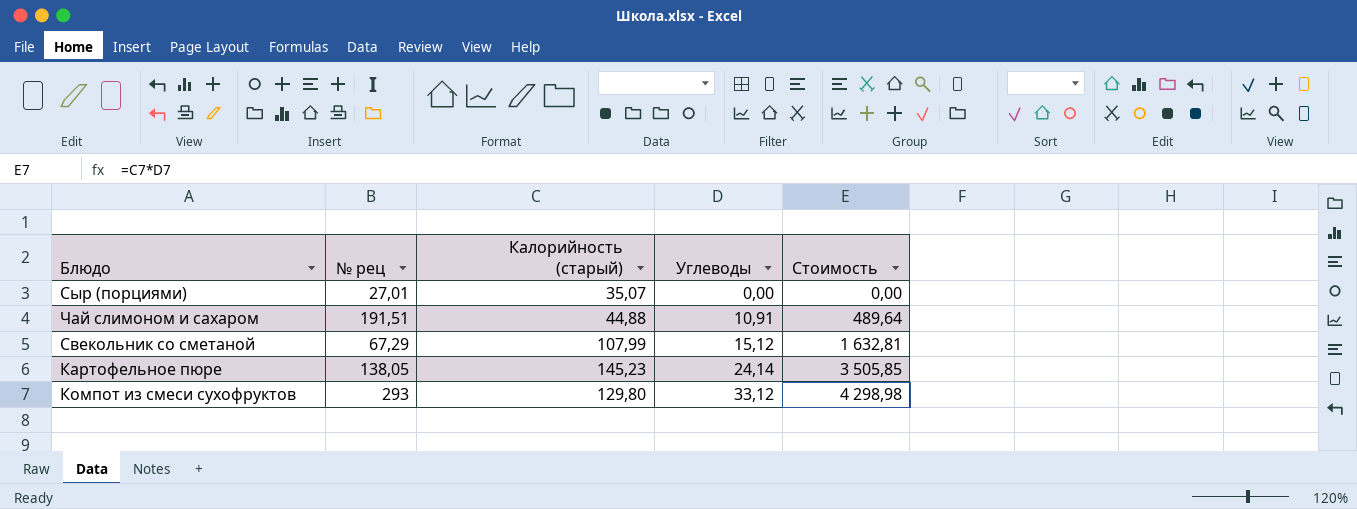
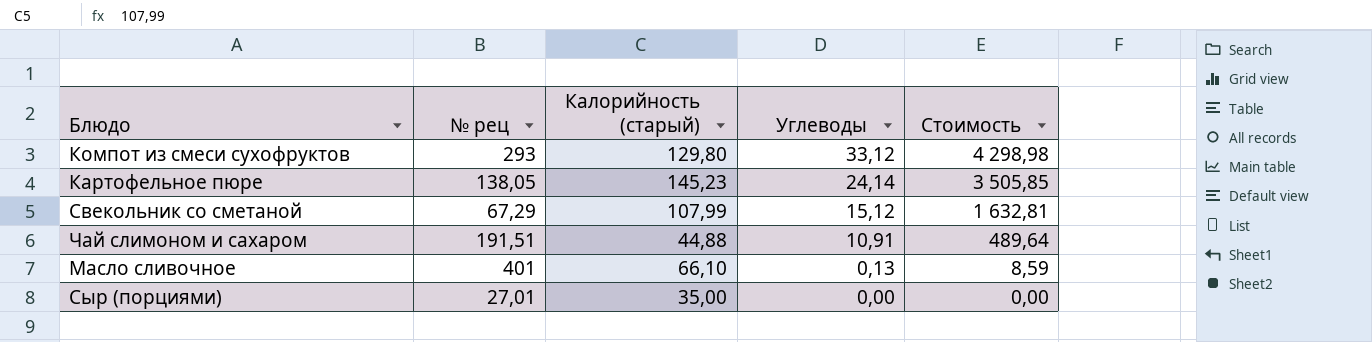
row order: Углеводы ascending -> Углеводы descending
row Масло сливочное: none -> 401 | 66,10 | 0,13 | 8,59
Сыр (порциями) | Калорийность (старый): 35,07 -> 35,00

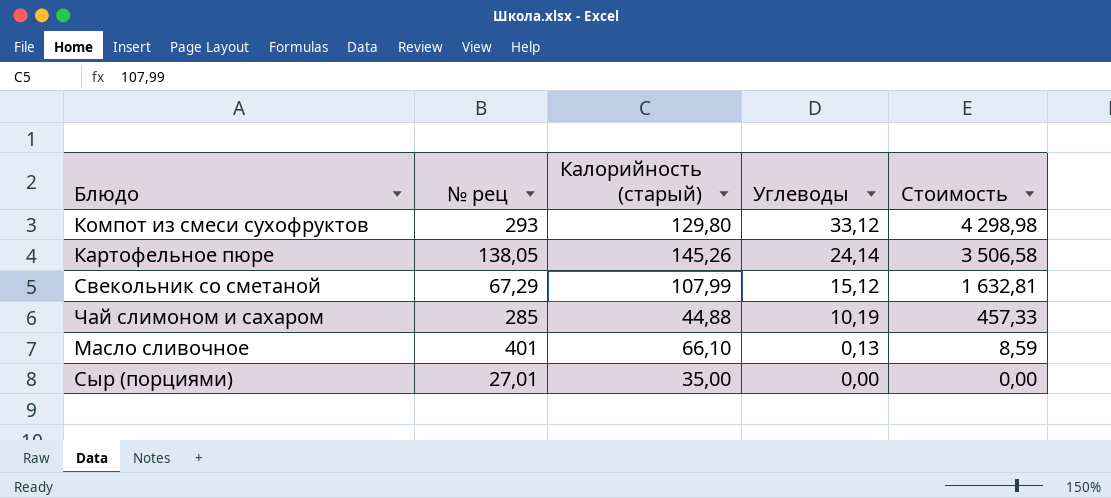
Картофельное пюре | Калорийность (старый): 145,23 -> 145,26
Картофельное пюре | Стоимость: 3 505,85 -> 3 506,58
Чай слимоном и сахаром | № рец: 191,51 -> 285
Чай слимоном и сахаром | Углеводы: 10,91 -> 10,19
Чай слимоном и сахаром | Стоимость: 489,64 -> 457,33

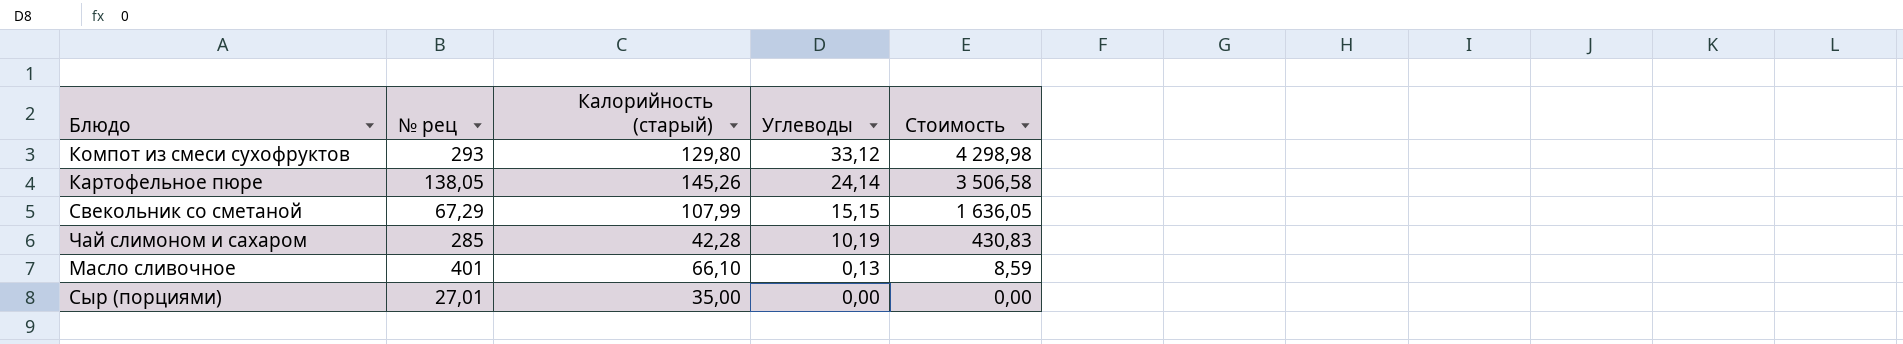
Свекольник со сметаной | Углеводы: 15,12 -> 15,15
Свекольник со сметаной | Стоимость: 1 632,81 -> 1 636,05
Чай слимоном и сахаром | Калорийность (старый): 44,88 -> 42,28
Чай слимоном и сахаром | Стоимость: 457,33 -> 430,83

